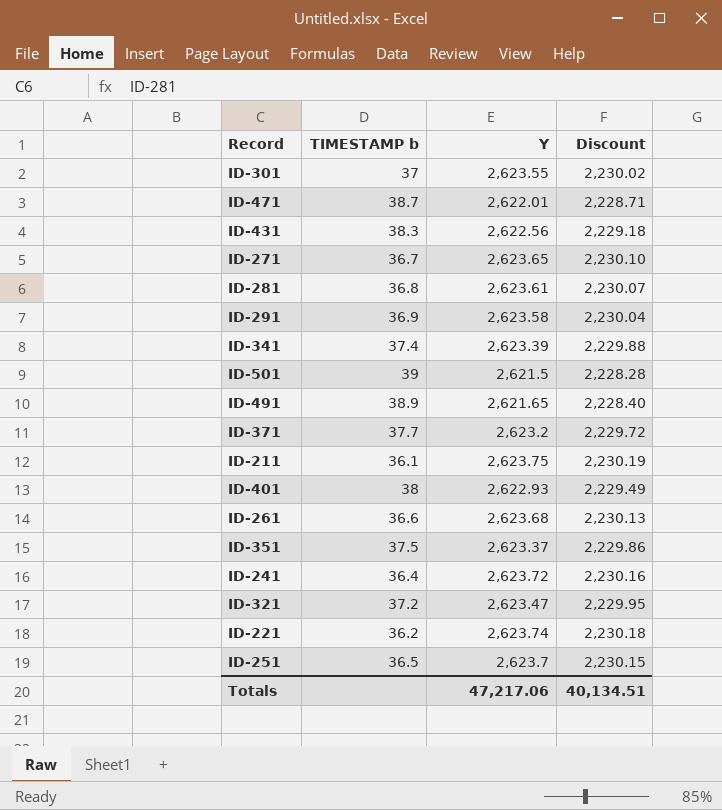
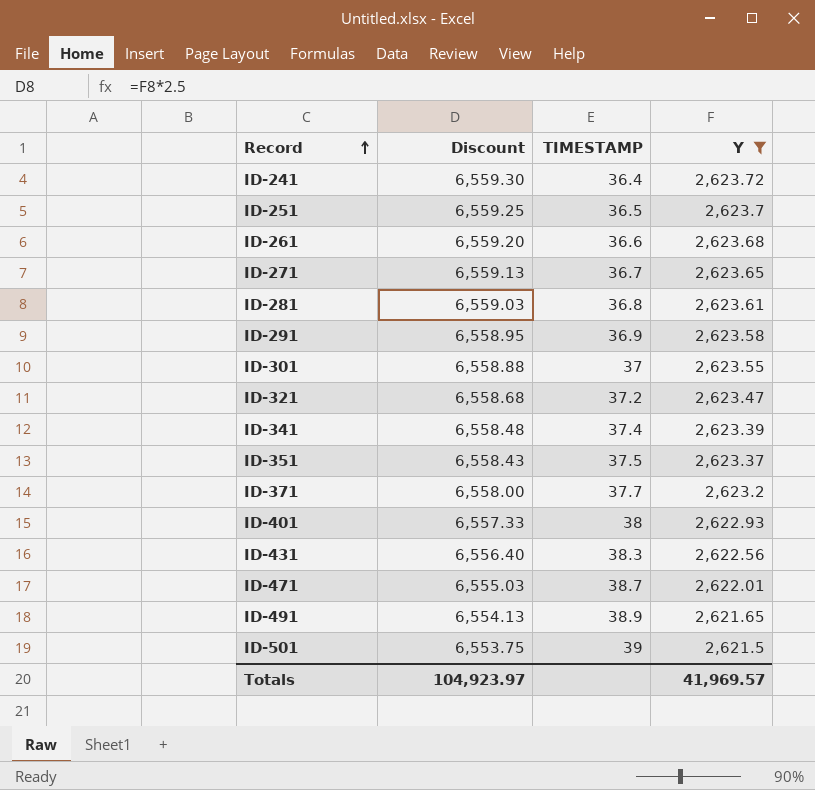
filter: none -> Y <= 2,623.72
row order: none -> Record ascending
column Discount | formula: [Y] * 0.85 -> [Y] * 2.5
column Discount | position: 4 -> 2
column name: TIMESTAMP b -> TIMESTAMP
Totals | Discount: 40,134.51 -> 104,923.97
Totals | Y: 47,217.06 -> 41,969.57

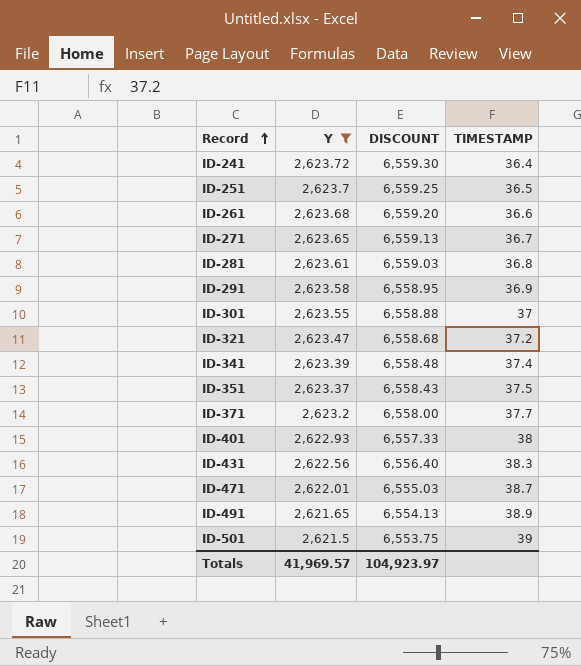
column Y | position: 4 -> 2
column name: Discount -> DISCOUNT

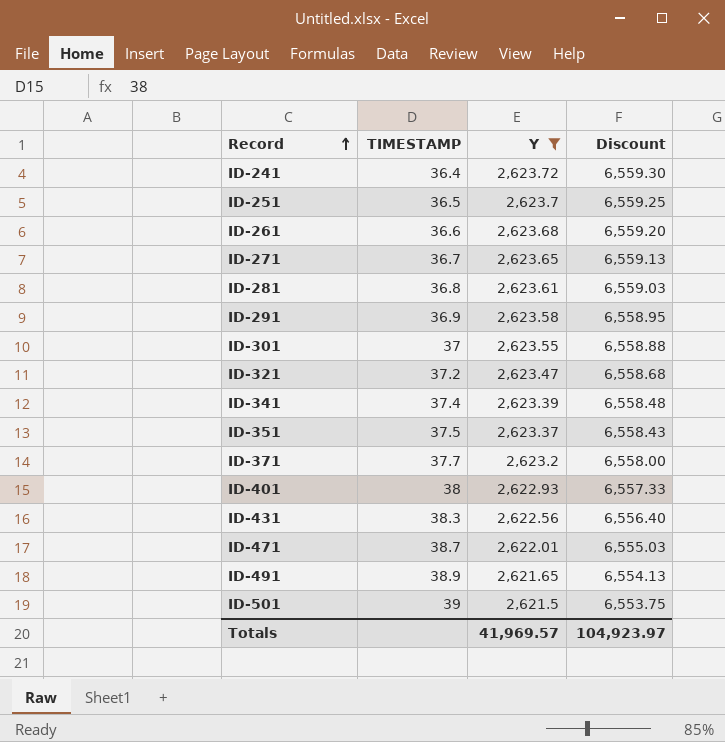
column TIMESTAMP | position: 4 -> 2
column name: DISCOUNT -> Discount

